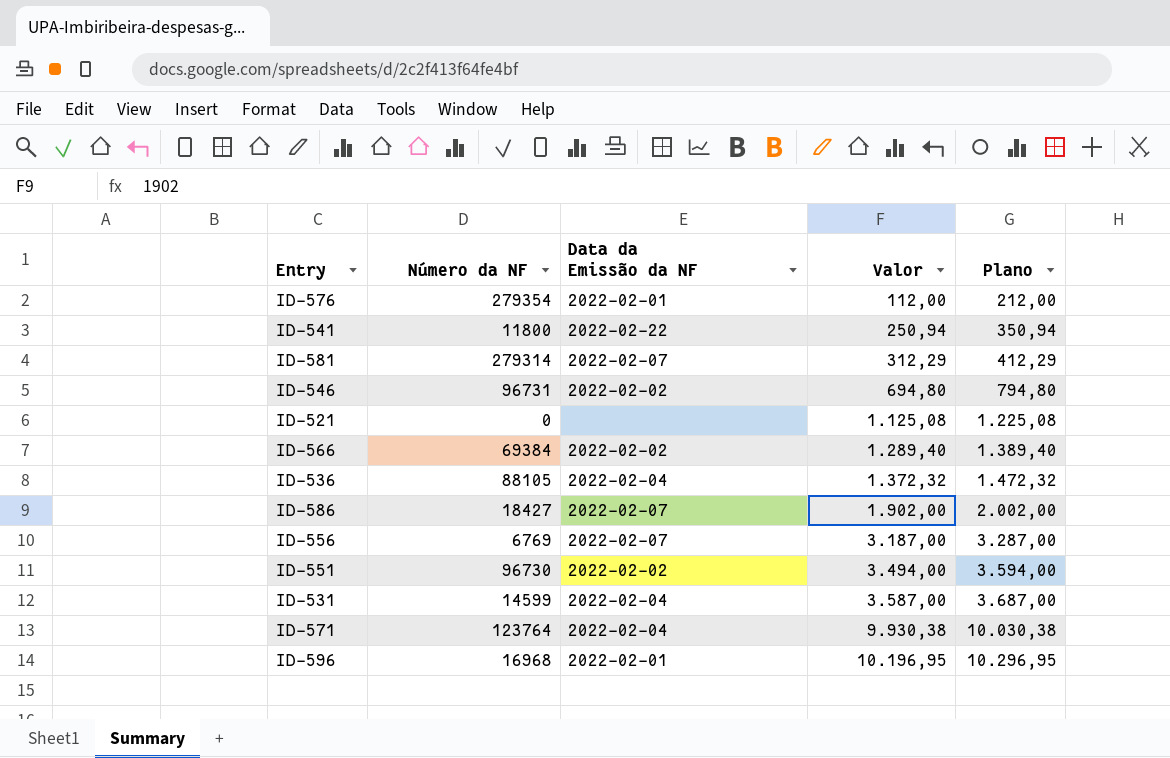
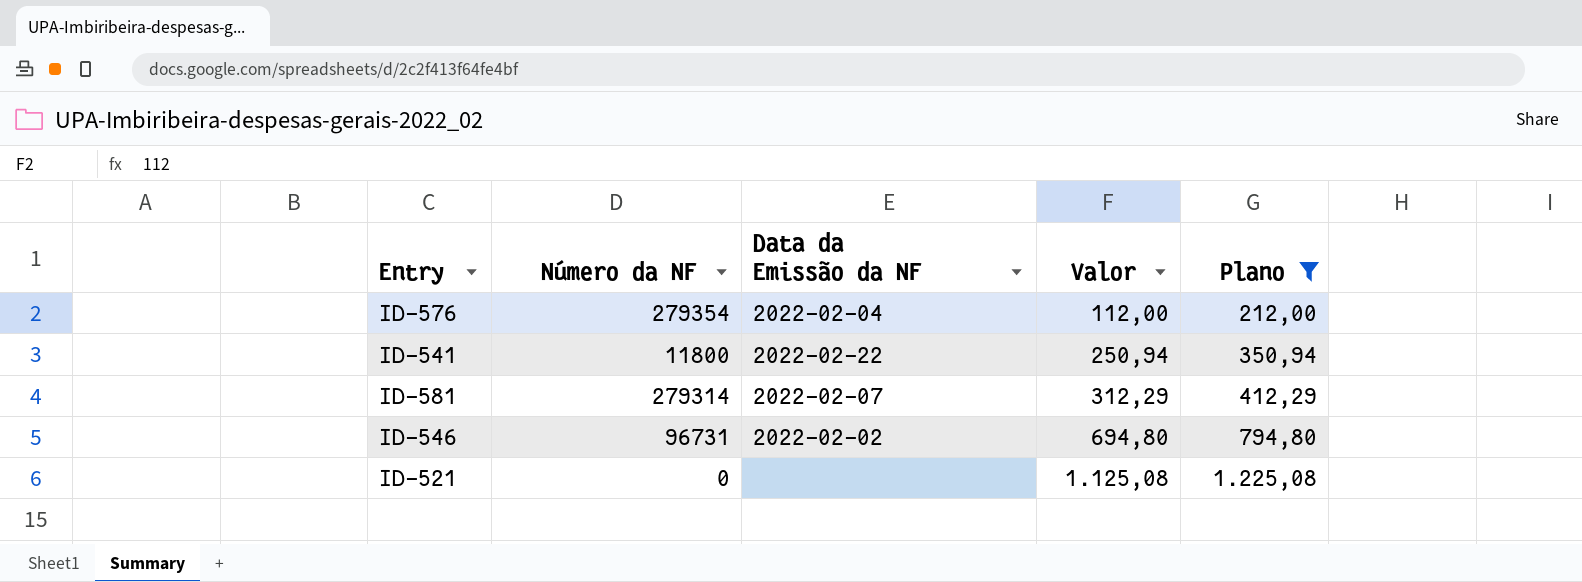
filter: none -> Plano <= 1.225,08
ID-576 | Data da Emissão da NF: 2022-02-01 -> 2022-02-04

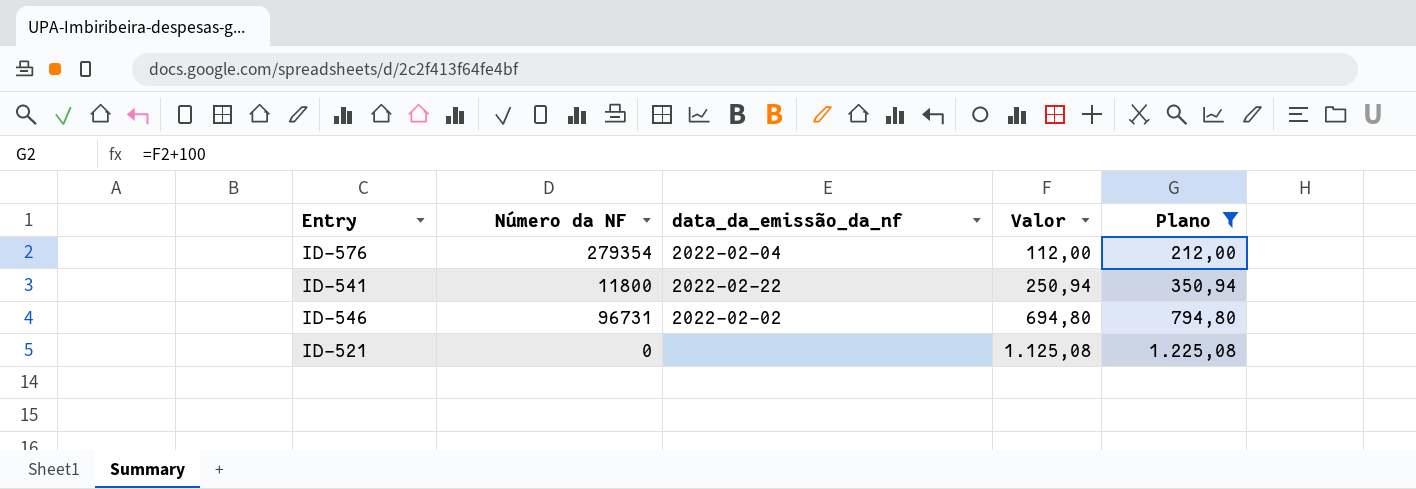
column name: Data da Emissão da NF -> data_da_emissão_da_nf
row ID-581: 279314 | 2022-02-07 | 312,29 | 412,29 -> none

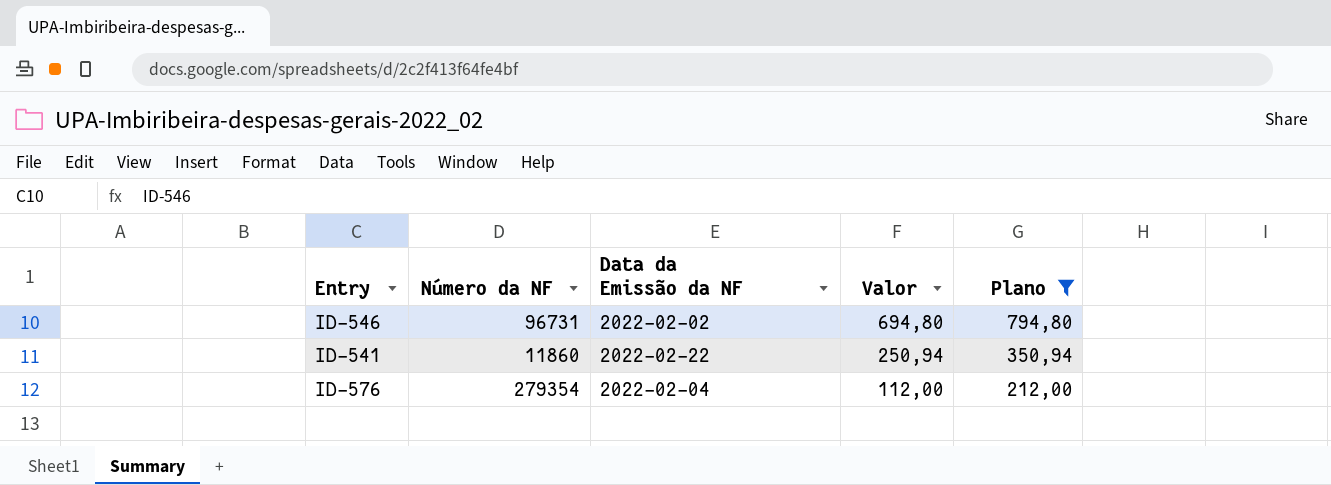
row order: Valor ascending -> Valor descending
column name: data_da_emissão_da_nf -> Data da Emissão da NF
row ID-521: 0 | none | 1.125,08 | 1.225,08 -> none
ID-541 | Número da NF: 11800 -> 11860

